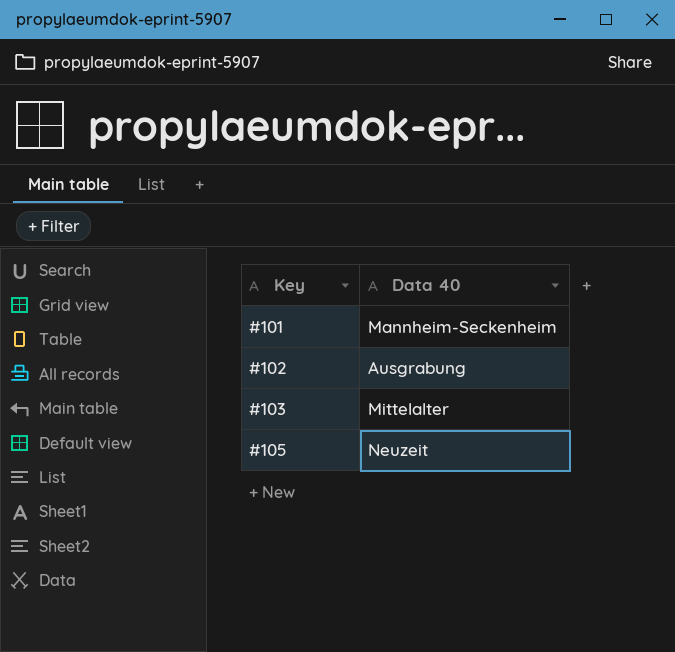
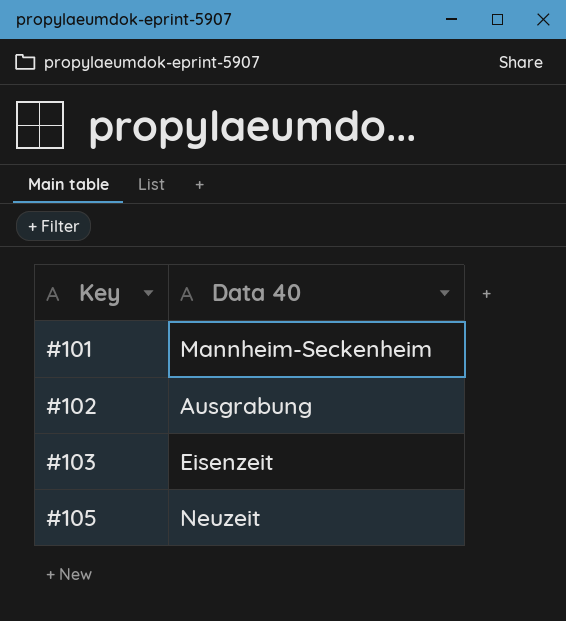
#103 | Data 40: Mittelalter -> Eisenzeit

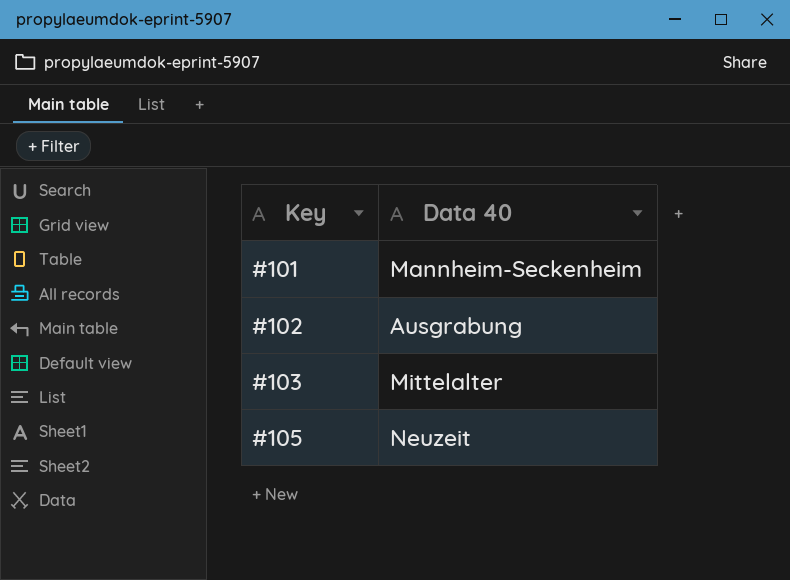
#103 | Data 40: Eisenzeit -> Mittelalter

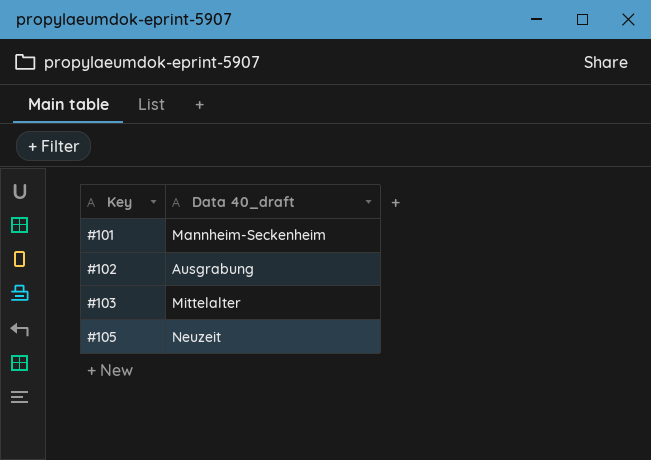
column name: Data 40 -> Data 40_draft

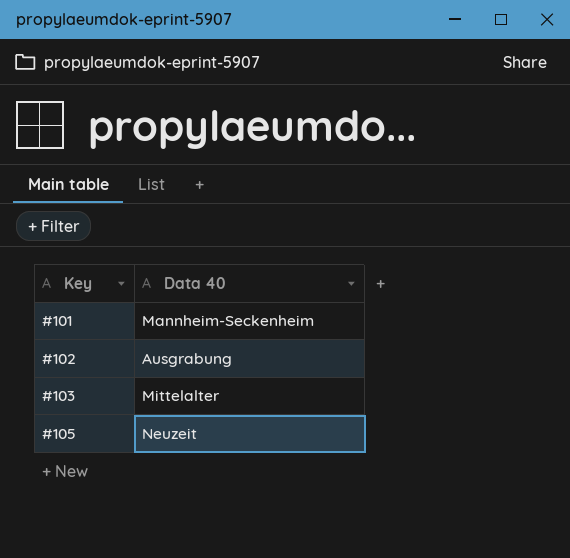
column name: Data 40_draft -> Data 40

